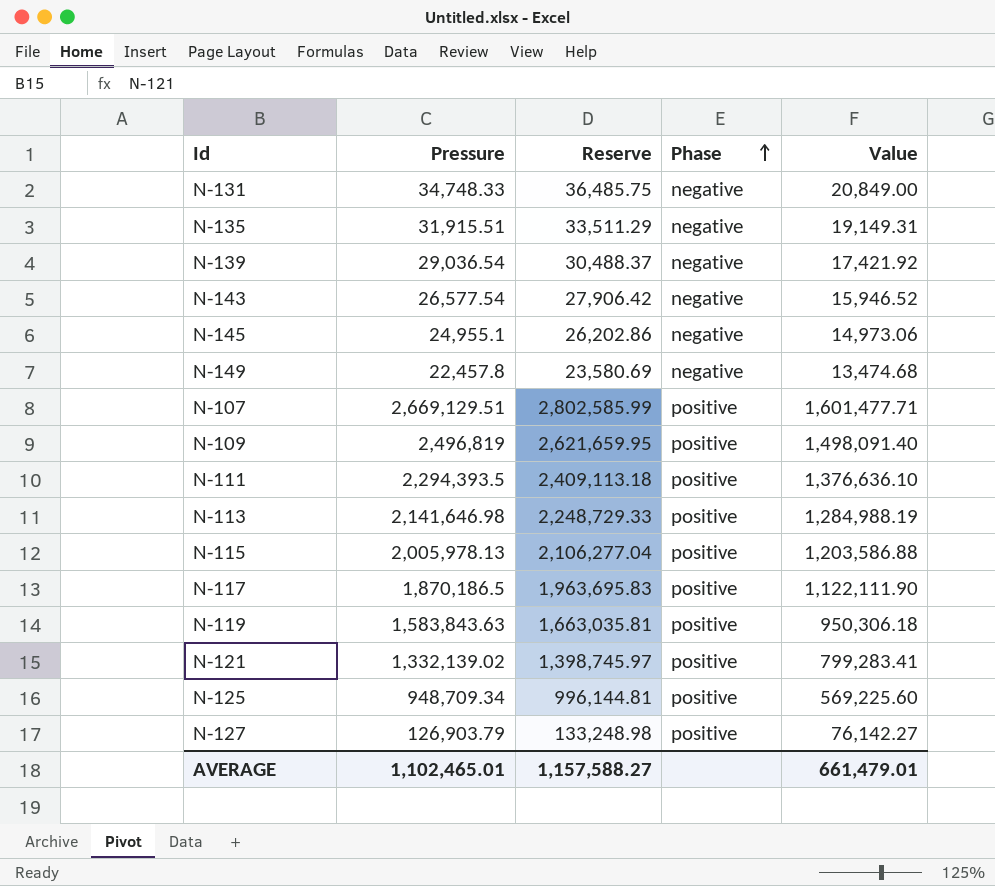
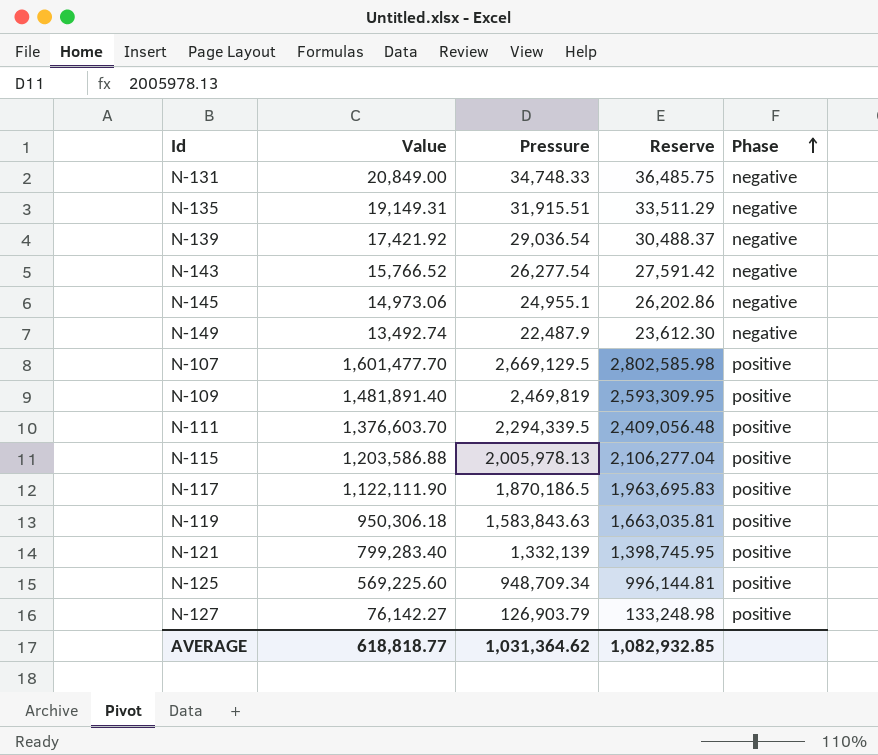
column Value | position: 5 -> 2
row N-113: 2,141,646.98 | 2,248,729.33 | positive | 1,284,988.19 -> none
N-143 | Value: 15,946.52 -> 15,766.52
N-143 | Pressure: 26,577.54 -> 26,277.54
N-143 | Reserve: 27,906.42 -> 27,591.42
N-149 | Value: 13,474.68 -> 13,492.74
N-149 | Pressure: 22,457.8 -> 22,487.9
N-149 | Reserve: 23,580.69 -> 23,612.30
N-107 | Value: 1,601,477.71 -> 1,601,477.70
N-107 | Pressure: 2,669,129.51 -> 2,669,129.5
N-107 | Reserve: 2,802,585.99 -> 2,802,585.98
N-109 | Value: 1,498,091.40 -> 1,481,891.40
N-109 | Pressure: 2,496,819 -> 2,469,819
N-109 | Reserve: 2,621,659.95 -> 2,593,309.95
N-111 | Value: 1,376,636.10 -> 1,376,603.70
N-111 | Pressure: 2,294,393.5 -> 2,294,339.5
N-111 | Reserve: 2,409,113.18 -> 2,409,056.48
N-121 | Value: 799,283.41 -> 799,283.40
N-121 | Pressure: 1,332,139.02 -> 1,332,139
N-121 | Reserve: 1,398,745.97 -> 1,398,745.95
AVERAGE | Value: 661,479.01 -> 618,818.77
AVERAGE | Pressure: 1,102,465.01 -> 1,031,364.62
AVERAGE | Reserve: 1,157,588.27 -> 1,082,932.85

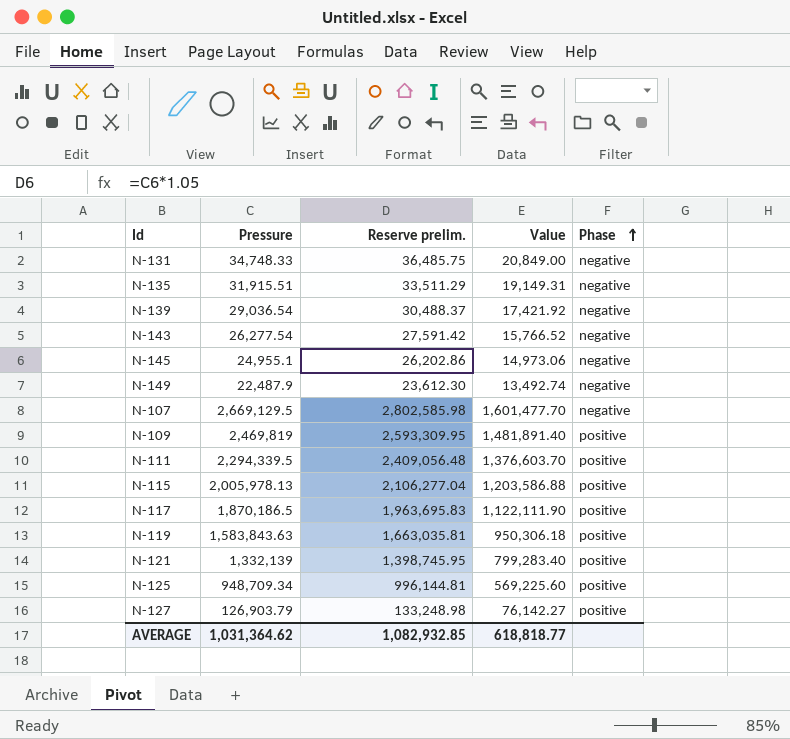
column name: Reserve -> Reserve prelim.
column Value | position: 2 -> 4
N-107 | Phase: positive -> negative

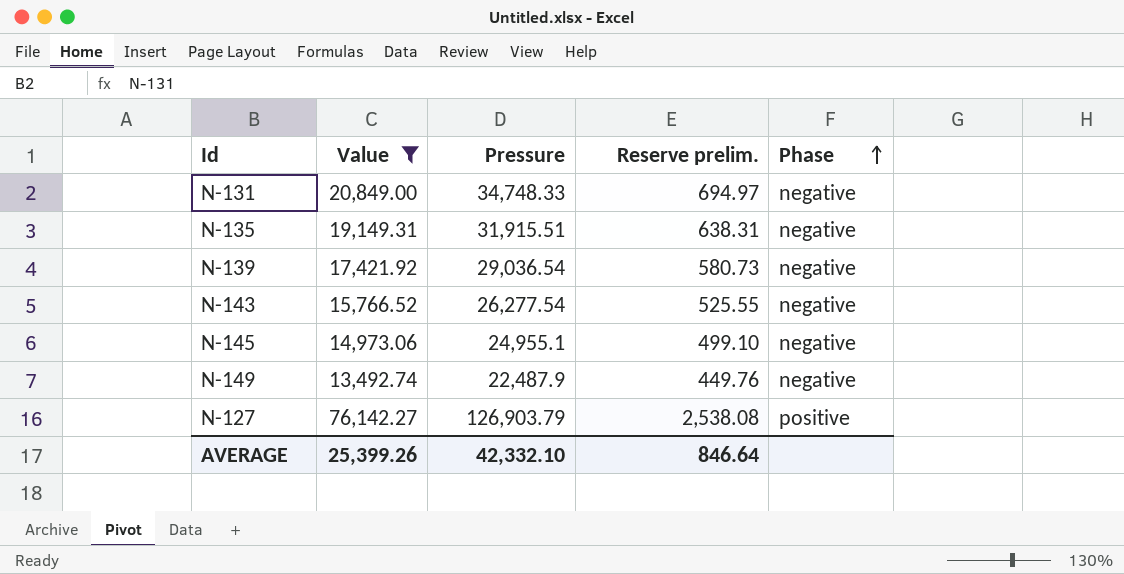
filter: none -> Value <= 76,142.27
column Value | position: 4 -> 2
column Reserve prelim. | formula: [Pressure] * 1.05 -> [Pressure] * 0.02
AVERAGE | Value: 618,818.77 -> 25,399.26
AVERAGE | Pressure: 1,031,364.62 -> 42,332.10
AVERAGE | Reserve prelim.: 1,082,932.85 -> 846.64

